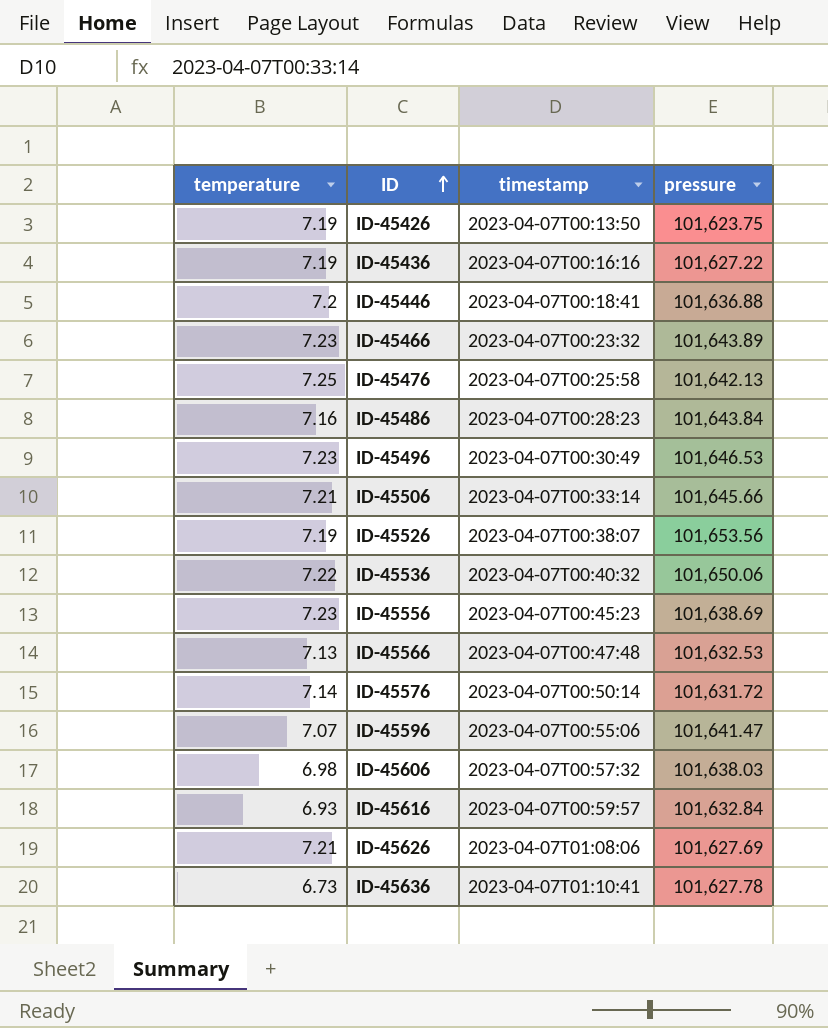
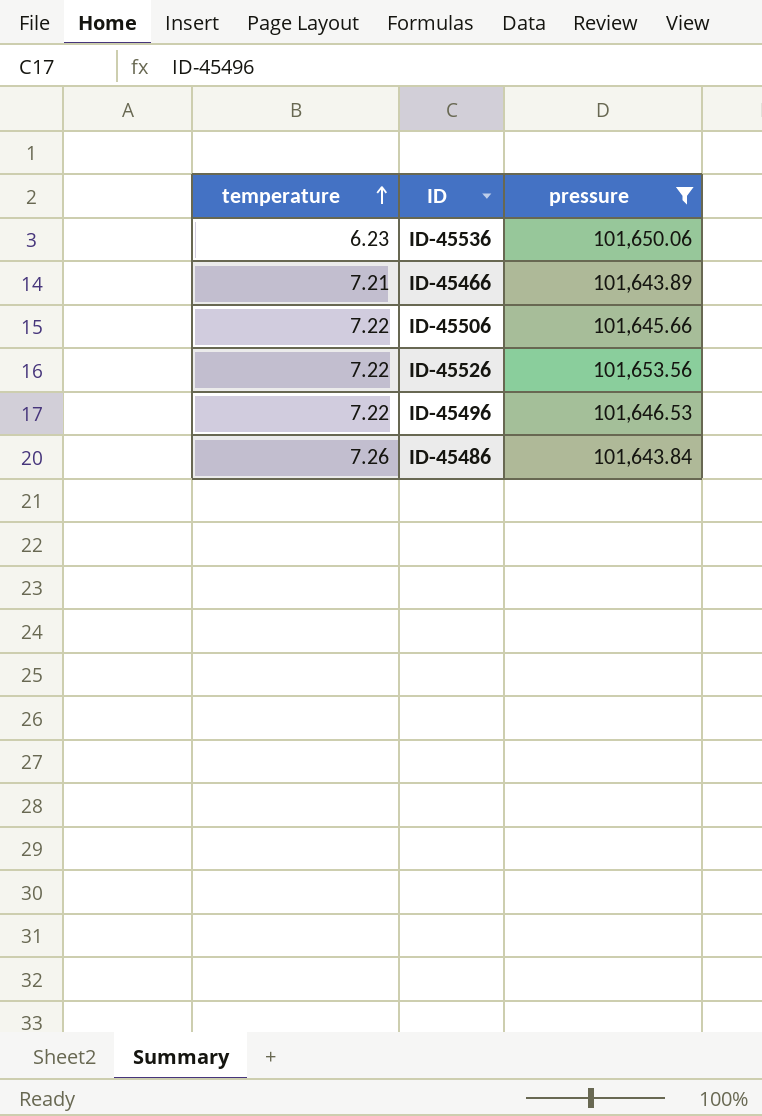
filter: none -> pressure >= 101,643.84
row order: ID ascending -> temperature ascending
column timestamp | position: 3 -> none
ID-45536 | temperature: 7.22 -> 6.23
ID-45466 | temperature: 7.23 -> 7.21
ID-45506 | temperature: 7.21 -> 7.22
ID-45526 | temperature: 7.19 -> 7.22
ID-45496 | temperature: 7.23 -> 7.22
ID-45486 | temperature: 7.16 -> 7.26

